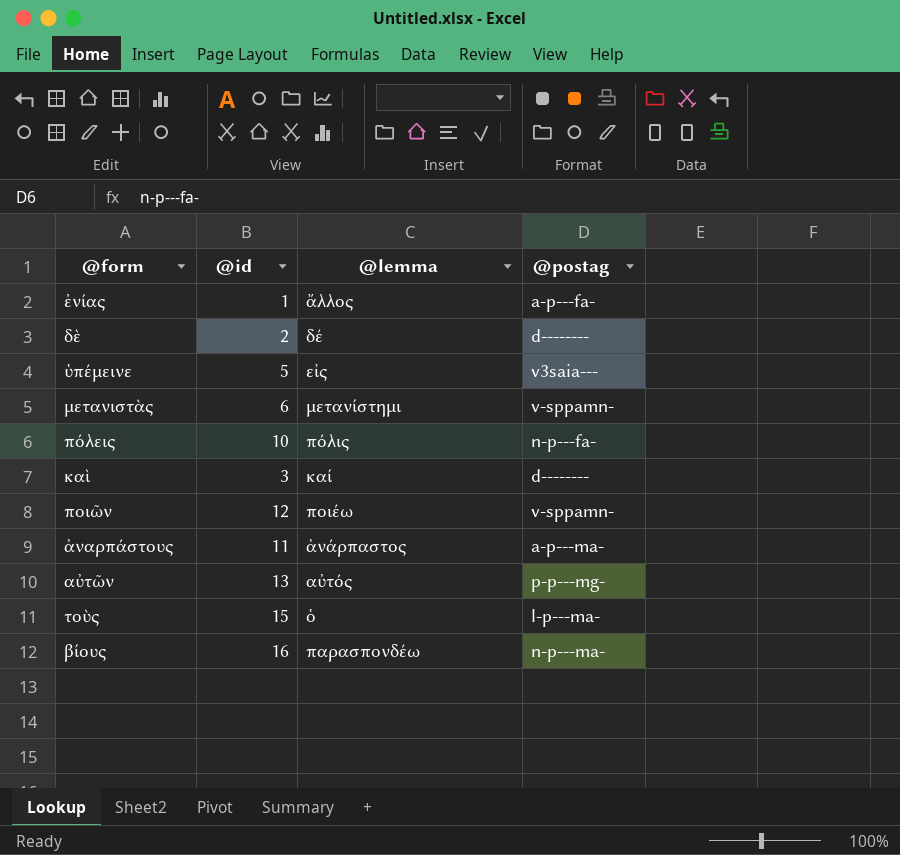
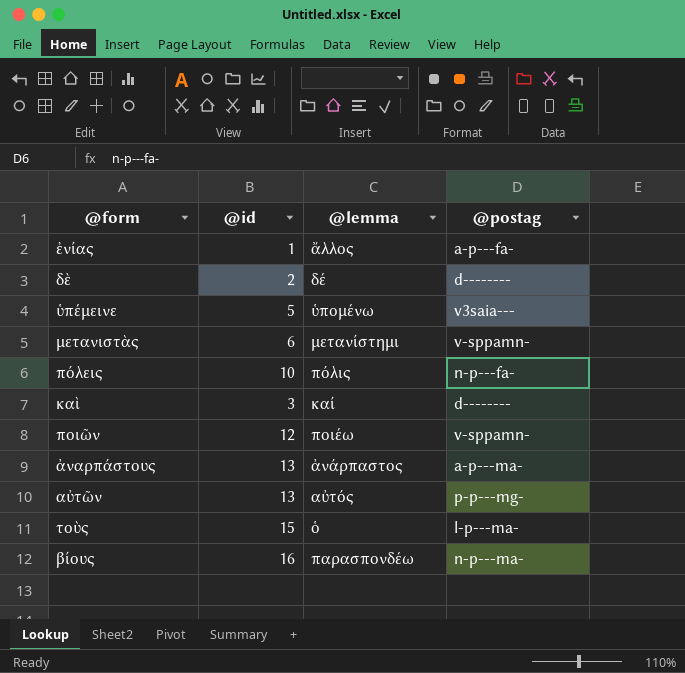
ὑπέμεινε | @lemma: εἰς -> ὑπομένω
ἀναρπάστους | @id: 11 -> 13

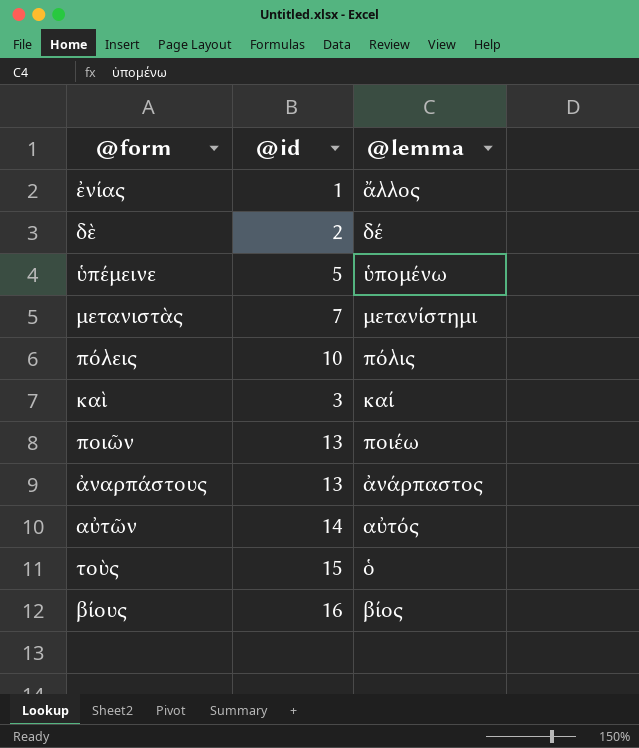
column @postag | position: 4 -> none
μετανιστὰς | @id: 6 -> 7
ποιῶν | @id: 12 -> 13
αὐτῶν | @id: 13 -> 14
βίους | @lemma: παρασπονδέω -> βίος

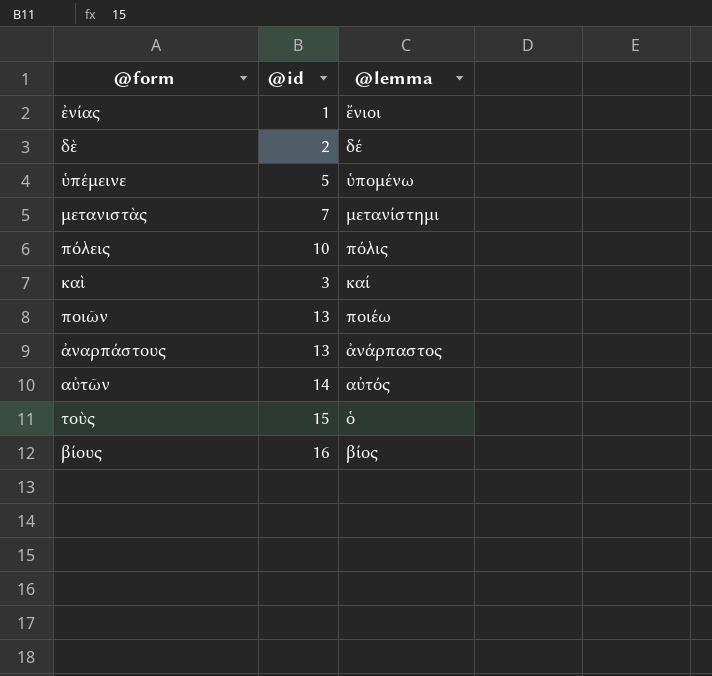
ἐνίας | @lemma: ἄλλος -> ἔνιοι

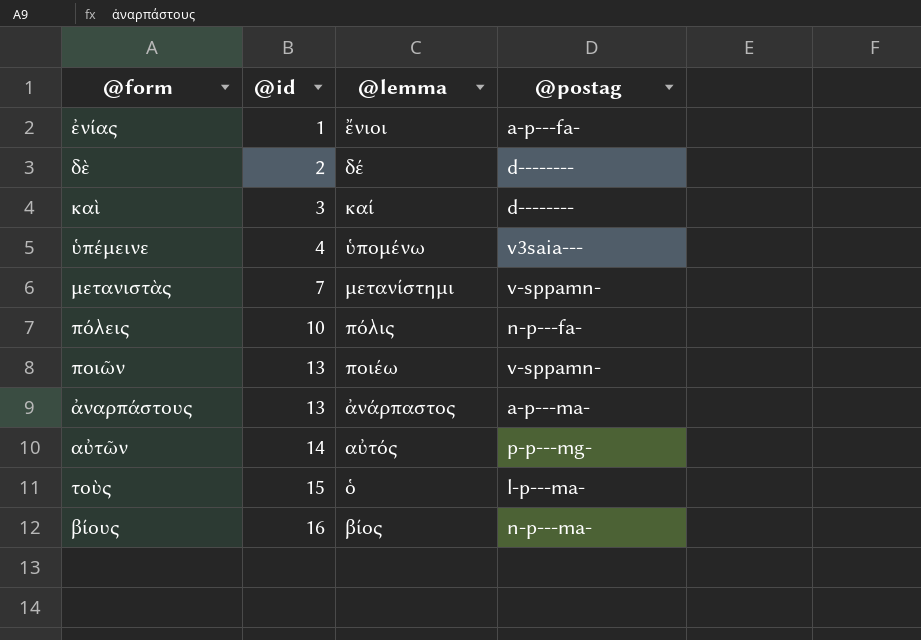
row order: none -> @id ascending
column @postag | position: none -> 4
ὑπέμεινε | @id: 5 -> 4

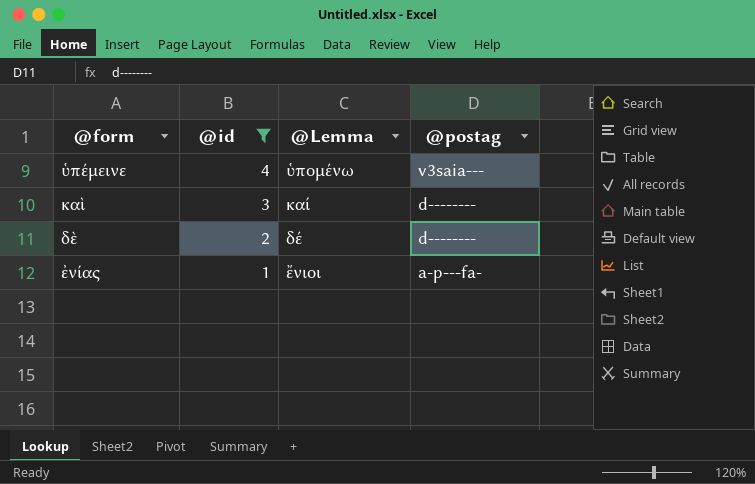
filter: none -> @id <= 4
row order: @id ascending -> @id descending
column name: @lemma -> @Lemma

